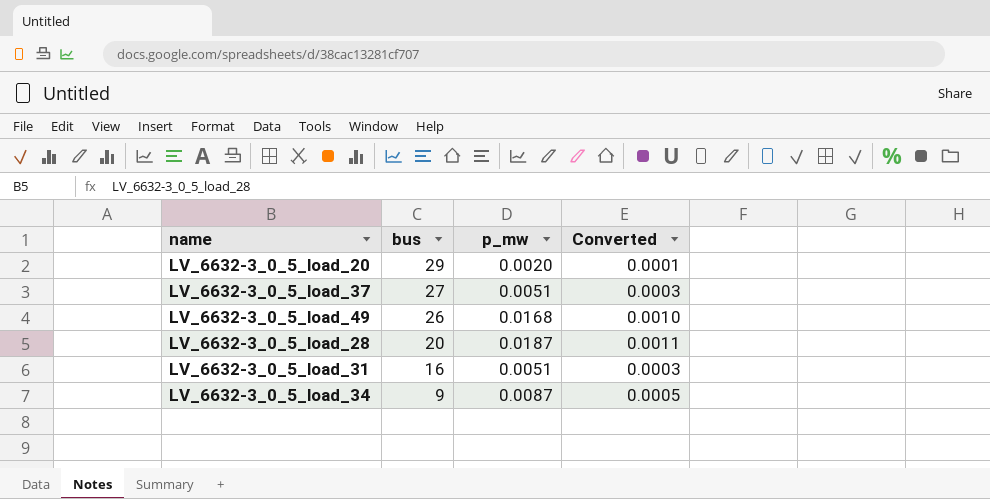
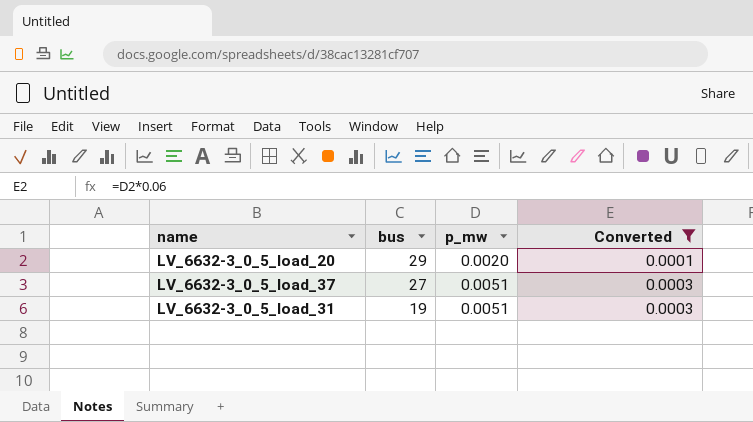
filter: none -> Converted <= 0.0003
LV_6632-3_0_5_load_31 | bus: 16 -> 19

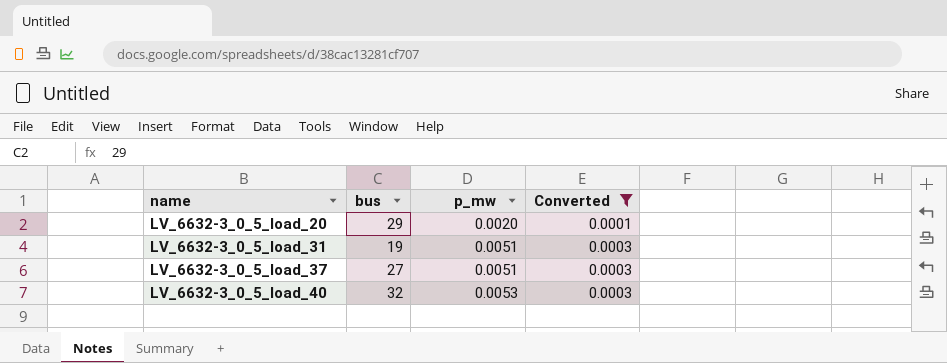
row order: bus descending -> name ascending
row LV_6632-3_0_5_load_40: none -> 32 | 0.0053 | 0.0003

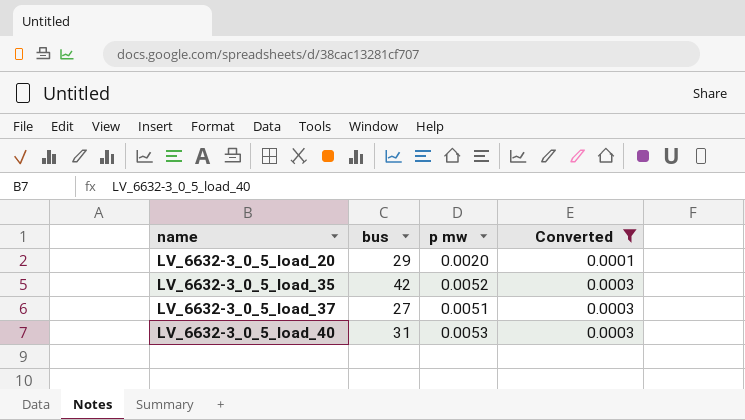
column name: p_mw -> p mw
row LV_6632-3_0_5_load_31: 19 | 0.0051 | 0.0003 -> none
row LV_6632-3_0_5_load_35: none -> 42 | 0.0052 | 0.0003
LV_6632-3_0_5_load_40 | bus: 32 -> 31

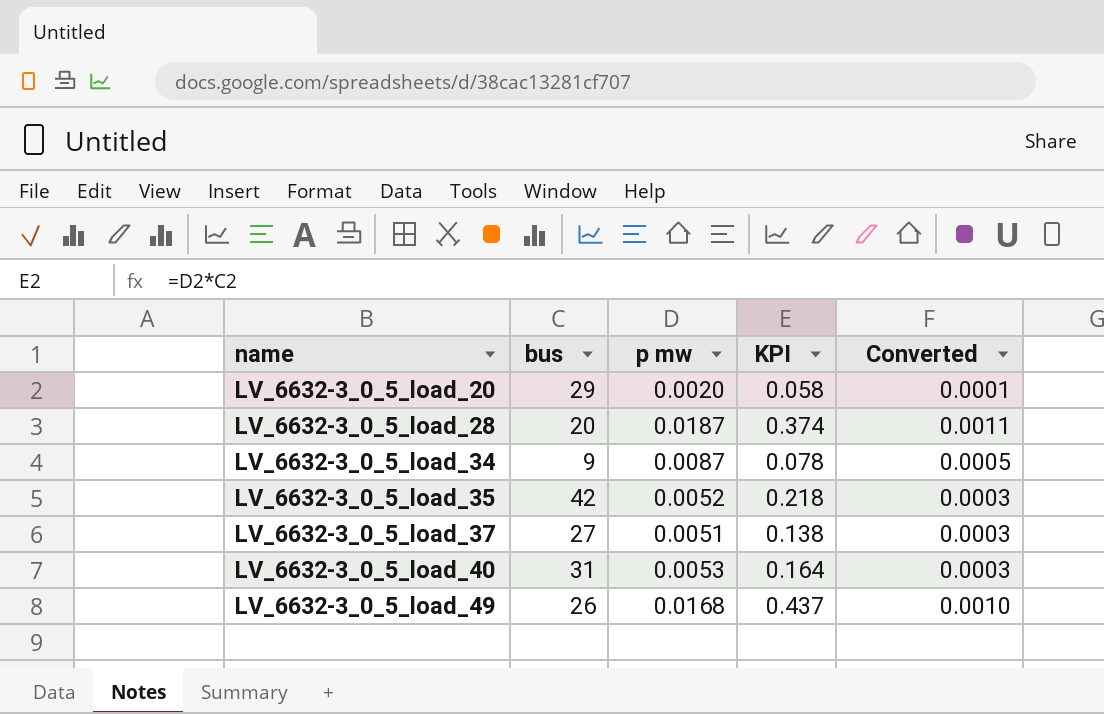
filter: Converted <= 0.0003 -> none
column KPI | formula: none -> [bus] * [p mw]

